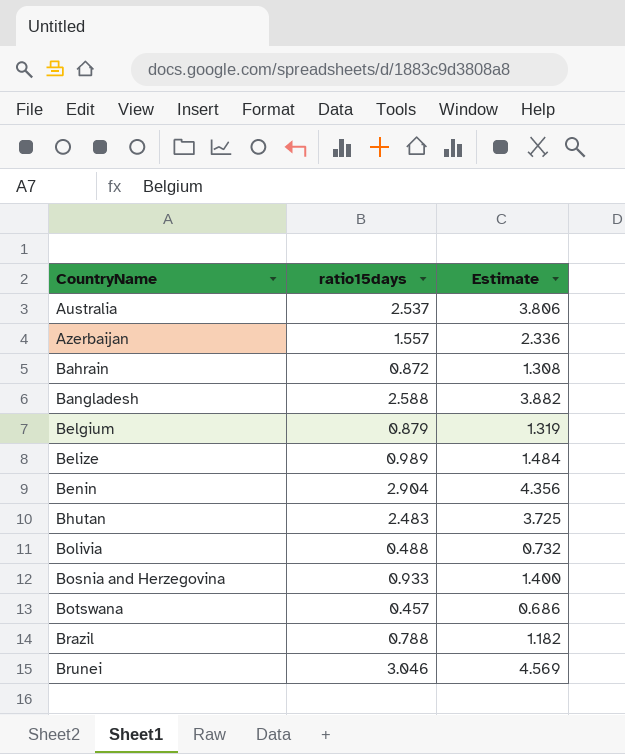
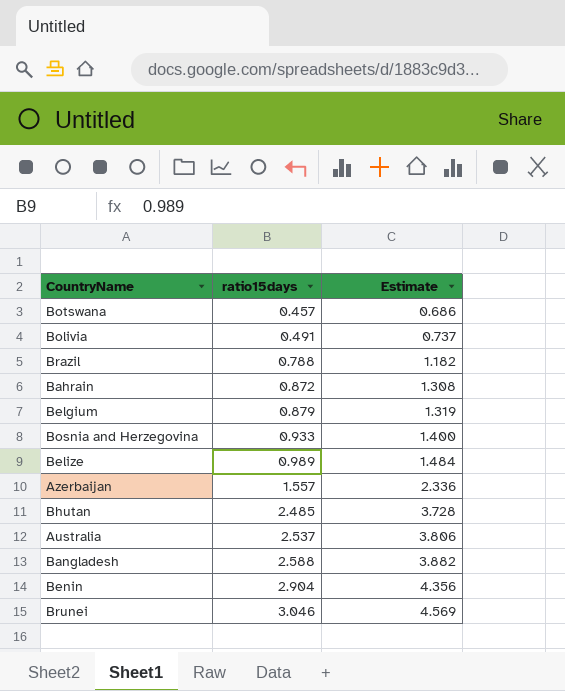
row order: CountryName ascending -> ratio15days ascending
Bolivia | ratio15days: 0.488 -> 0.491
Bolivia | Estimate: 0.732 -> 0.737
Bhutan | ratio15days: 2.483 -> 2.485
Bhutan | Estimate: 3.725 -> 3.728

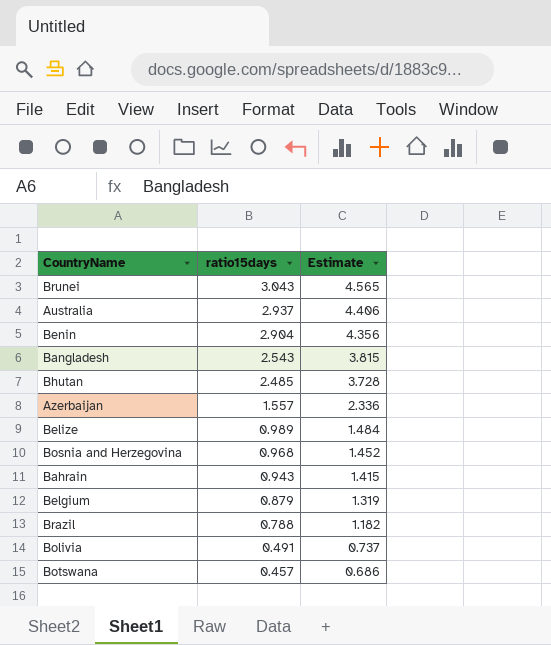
row order: ratio15days ascending -> ratio15days descending
Brunei | ratio15days: 3.046 -> 3.043
Brunei | Estimate: 4.569 -> 4.565
Australia | ratio15days: 2.537 -> 2.937
Australia | Estimate: 3.806 -> 4.406
Bangladesh | ratio15days: 2.588 -> 2.543
Bangladesh | Estimate: 3.882 -> 3.815
Bosnia and Herzegovina | ratio15days: 0.933 -> 0.968
Bosnia and Herzegovina | Estimate: 1.400 -> 1.452
Bahrain | ratio15days: 0.872 -> 0.943
Bahrain | Estimate: 1.308 -> 1.415

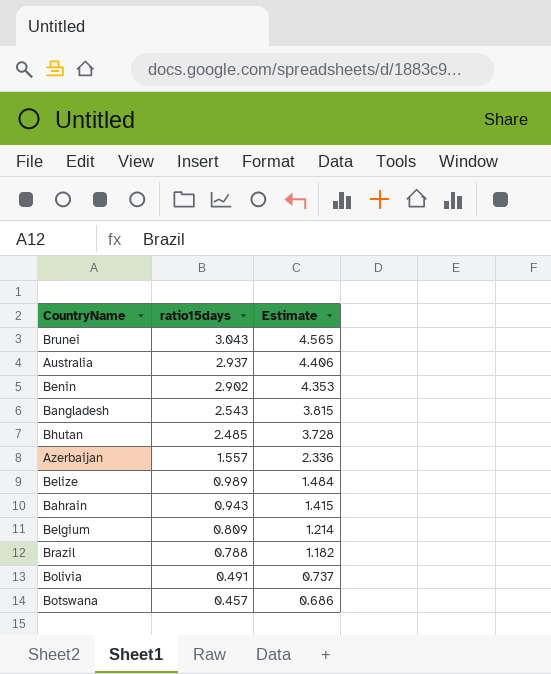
row Bosnia and Herzegovina: 0.968 | 1.452 -> none
Benin | ratio15days: 2.904 -> 2.902
Benin | Estimate: 4.356 -> 4.353
Belgium | ratio15days: 0.879 -> 0.809
Belgium | Estimate: 1.319 -> 1.214

